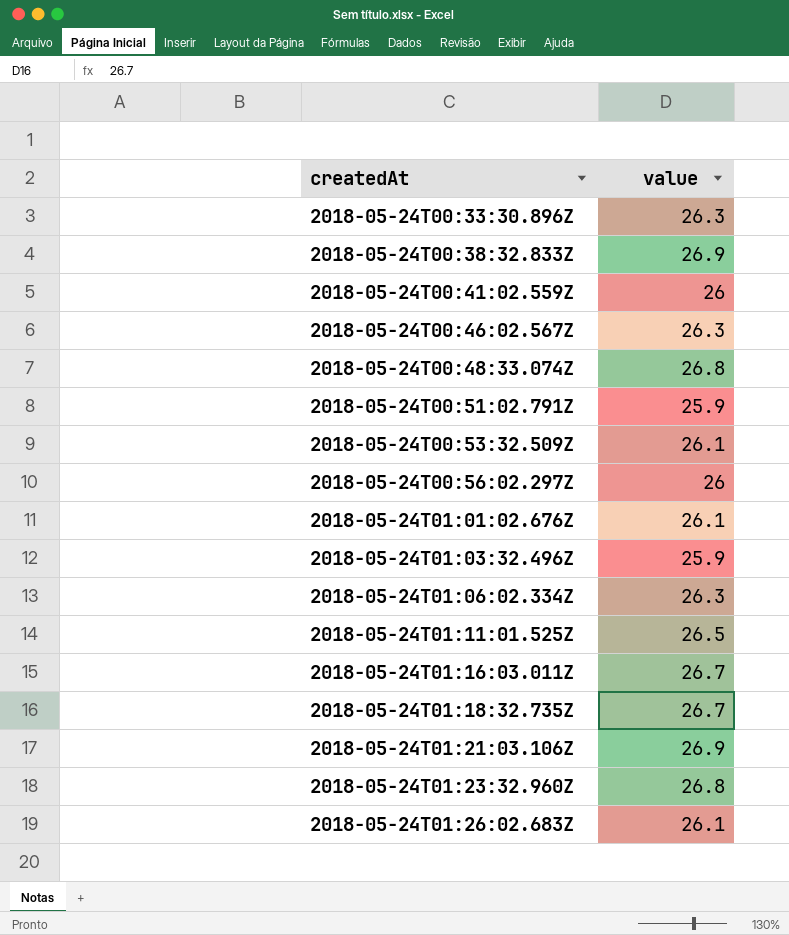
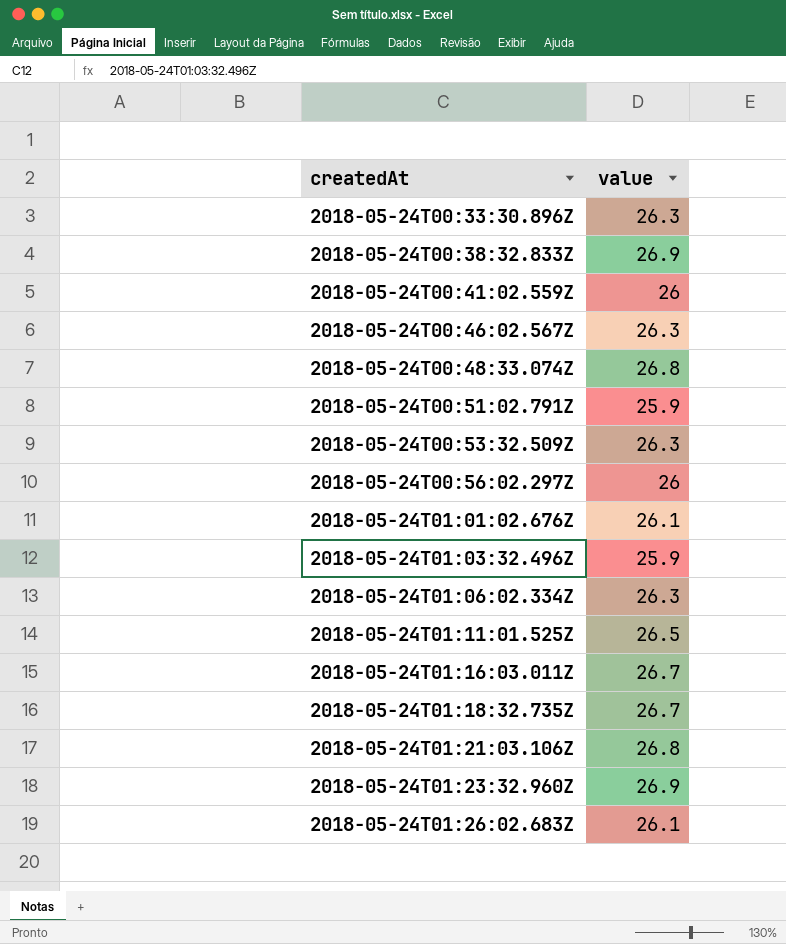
2018-05-24T00:53:32.509Z | value: 26.1 -> 26.3
2018-05-24T01:21:03.106Z | value: 26.9 -> 26.8
2018-05-24T01:23:32.960Z | value: 26.8 -> 26.9

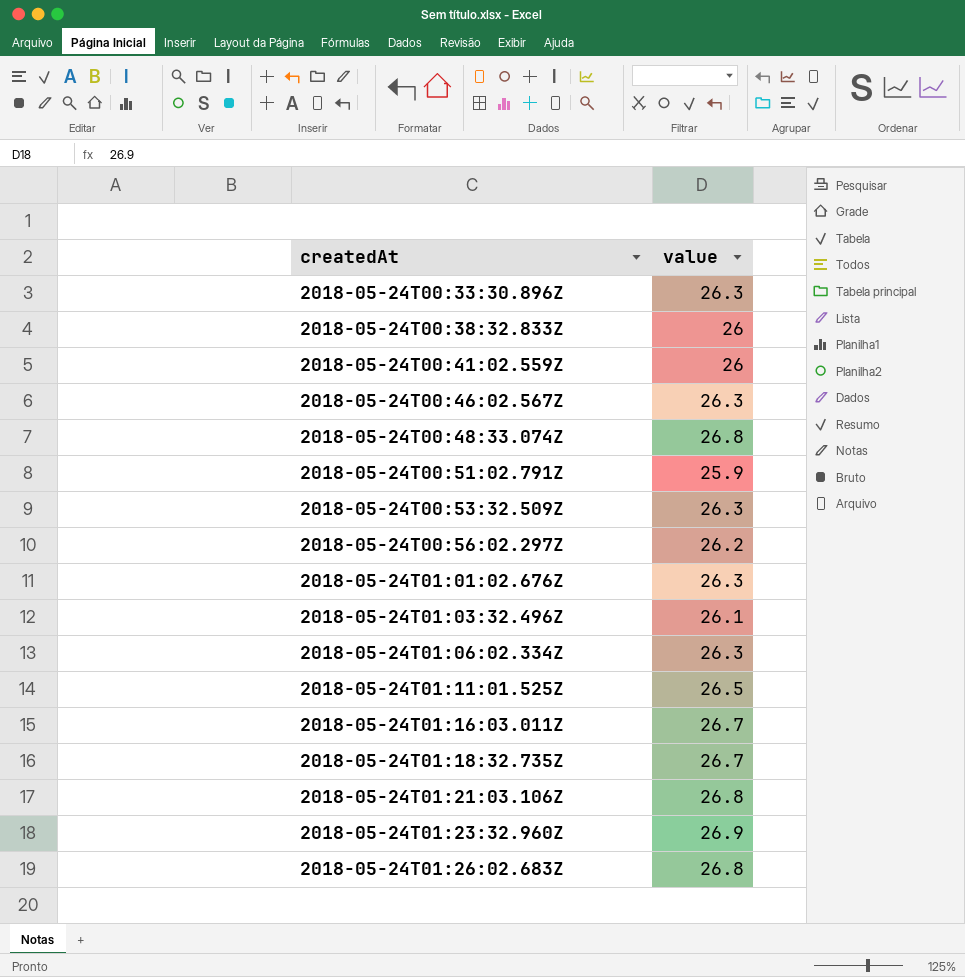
2018-05-24T00:38:32.833Z | value: 26.9 -> 26
2018-05-24T00:56:02.297Z | value: 26 -> 26.2
2018-05-24T01:01:02.676Z | value: 26.1 -> 26.3
2018-05-24T01:03:32.496Z | value: 25.9 -> 26.1
2018-05-24T01:26:02.683Z | value: 26.1 -> 26.8

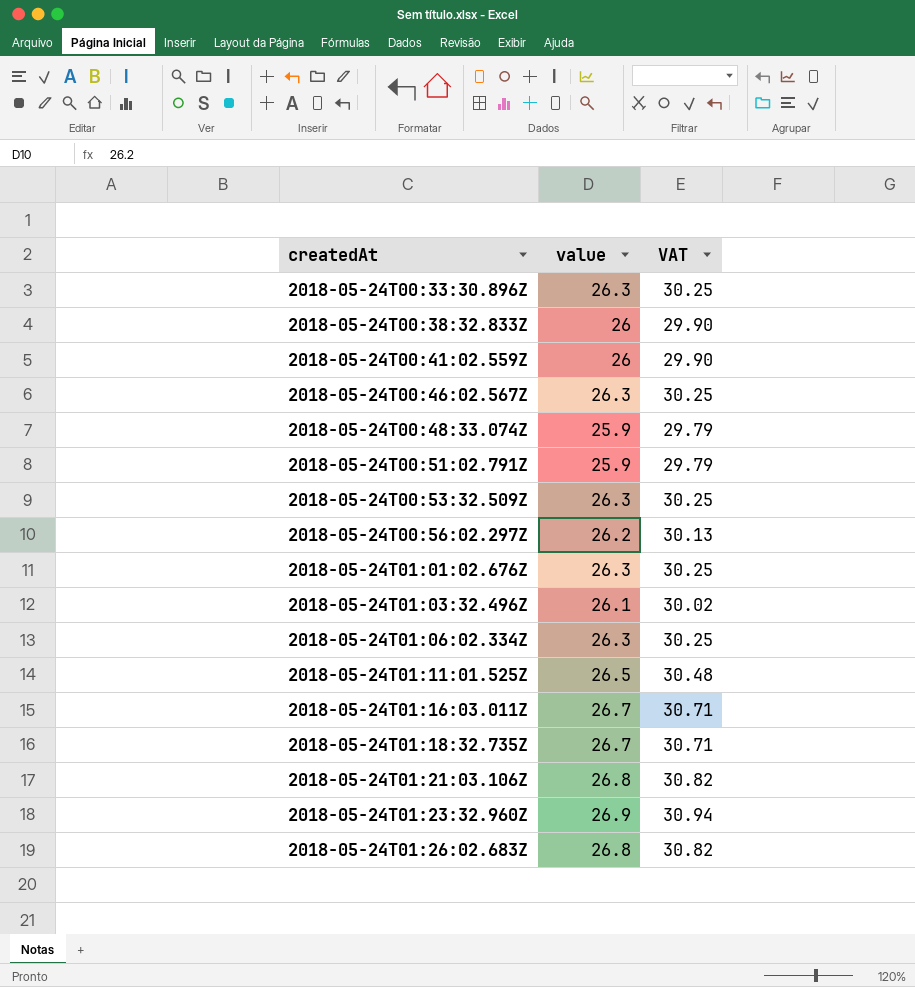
column VAT | formula: none -> [value] * 1.15
2018-05-24T00:48:33.074Z | value: 26.8 -> 25.9

